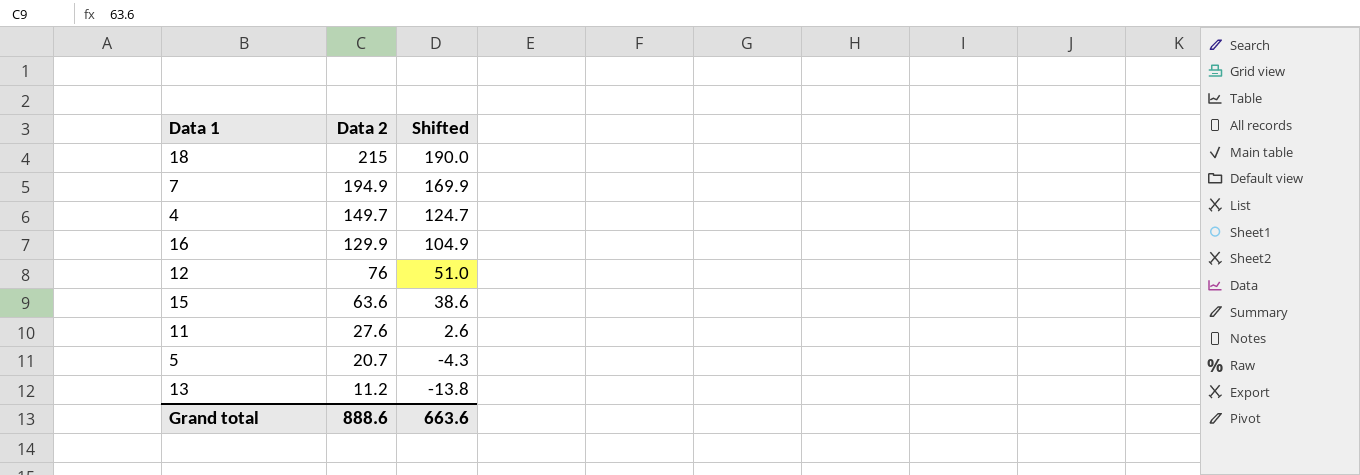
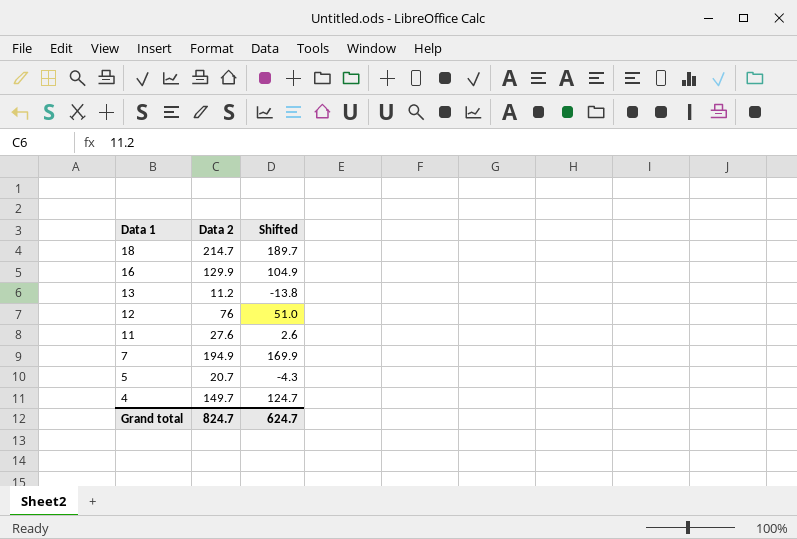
row order: Data 2 descending -> Data 1 descending
row 15: 63.6 | 38.6 -> none
18 | Data 2: 215 -> 214.7
18 | Shifted: 190.0 -> 189.7
Grand total | Data 2: 888.6 -> 824.7
Grand total | Shifted: 663.6 -> 624.7

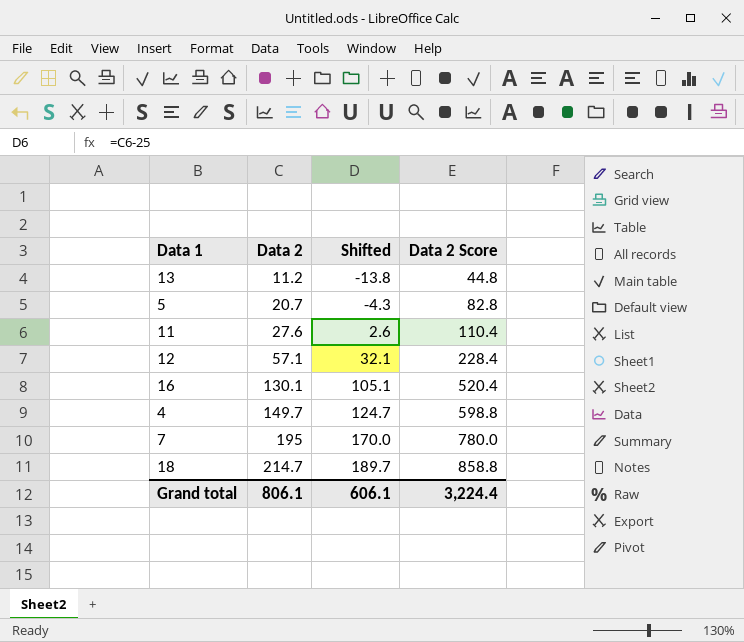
row order: Data 1 descending -> Data 2 ascending
column Data 2 Score | formula: none -> [Data 2] * 4
12 | Data 2: 76 -> 57.1
12 | Shifted: 51.0 -> 32.1
16 | Data 2: 129.9 -> 130.1
16 | Shifted: 104.9 -> 105.1
7 | Data 2: 194.9 -> 195
7 | Shifted: 169.9 -> 170.0
Grand total | Data 2: 824.7 -> 806.1
Grand total | Shifted: 624.7 -> 606.1

